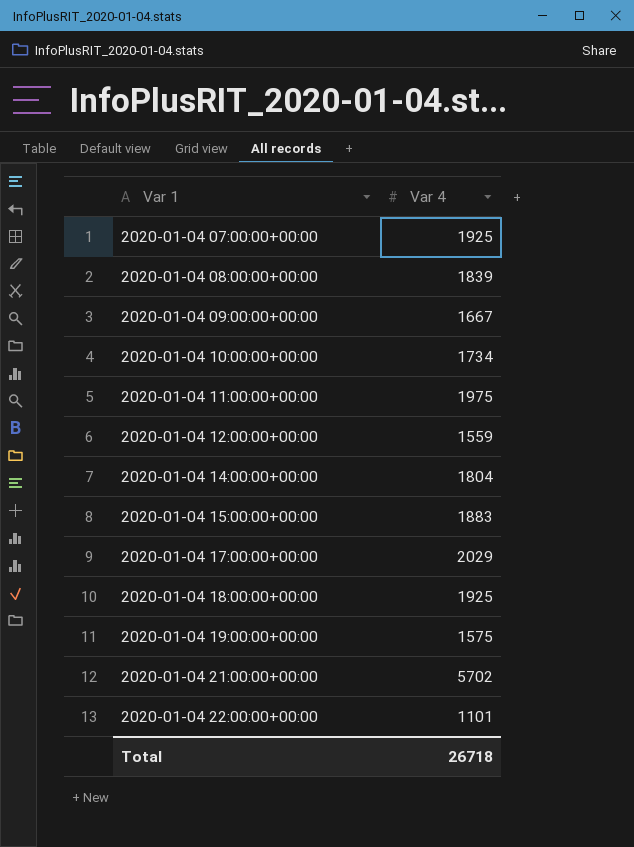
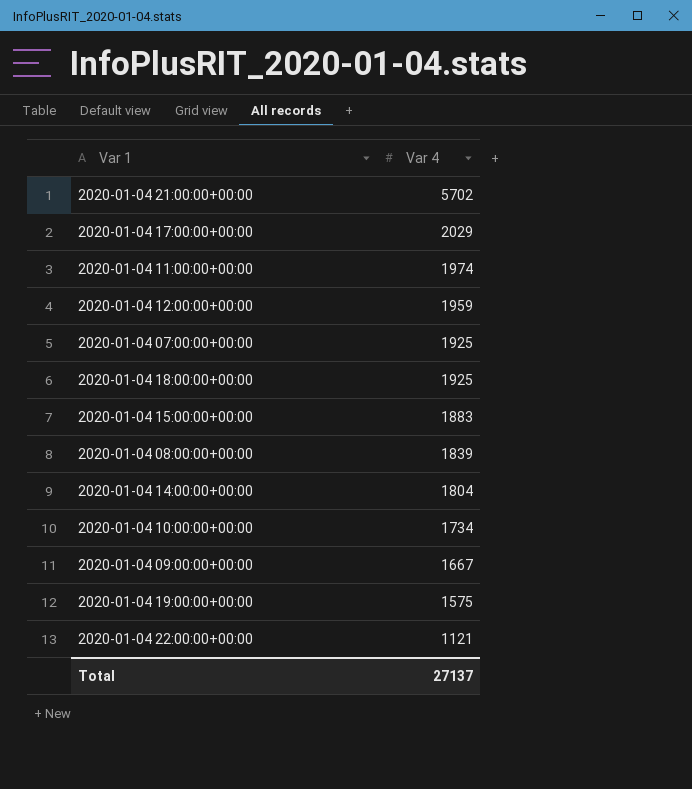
row order: Var 1 ascending -> Var 4 descending
2020-01-04 11:00:00+00:00 | Var 4: 1975 -> 1974
2020-01-04 12:00:00+00:00 | Var 4: 1559 -> 1959
2020-01-04 22:00:00+00:00 | Var 4: 1101 -> 1121
Total | Var 4: 26718 -> 27137

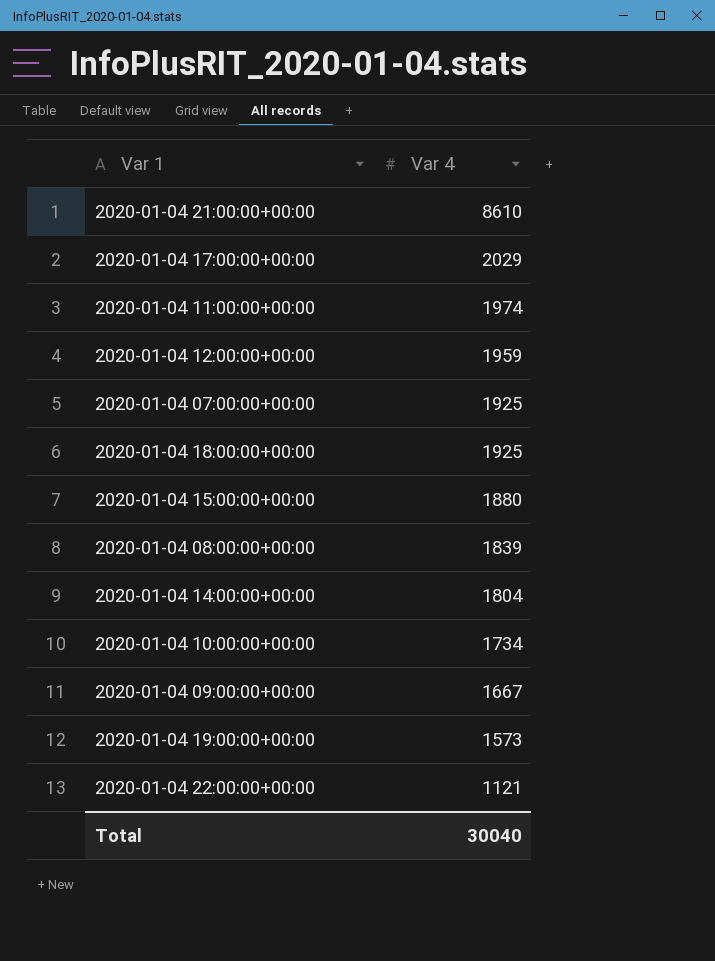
2020-01-04 21:00:00+00:00 | Var 4: 5702 -> 8610
2020-01-04 15:00:00+00:00 | Var 4: 1883 -> 1880
2020-01-04 19:00:00+00:00 | Var 4: 1575 -> 1573
Total | Var 4: 27137 -> 30040

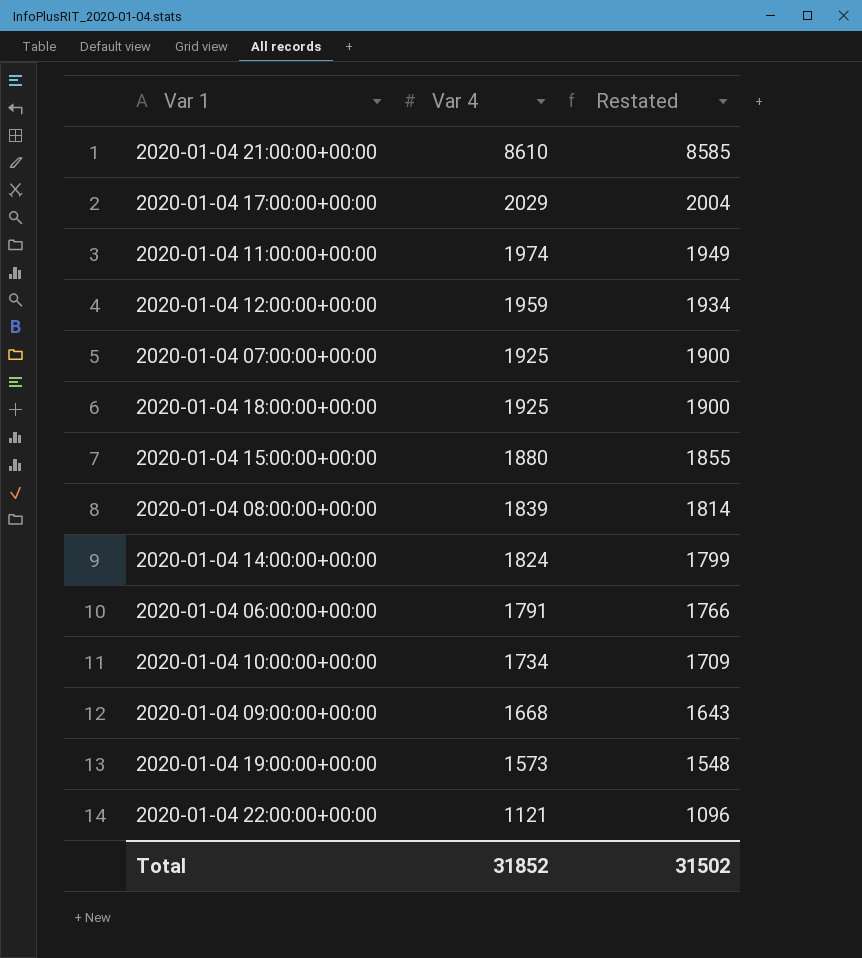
column Restated | formula: none -> [Var 4] - 25
2020-01-04 14:00:00+00:00 | Var 4: 1804 -> 1824
row 2020-01-04 06:00:00+00:00: none -> 1791 | 1766
2020-01-04 09:00:00+00:00 | Var 4: 1667 -> 1668
Total | Var 4: 30040 -> 31852

